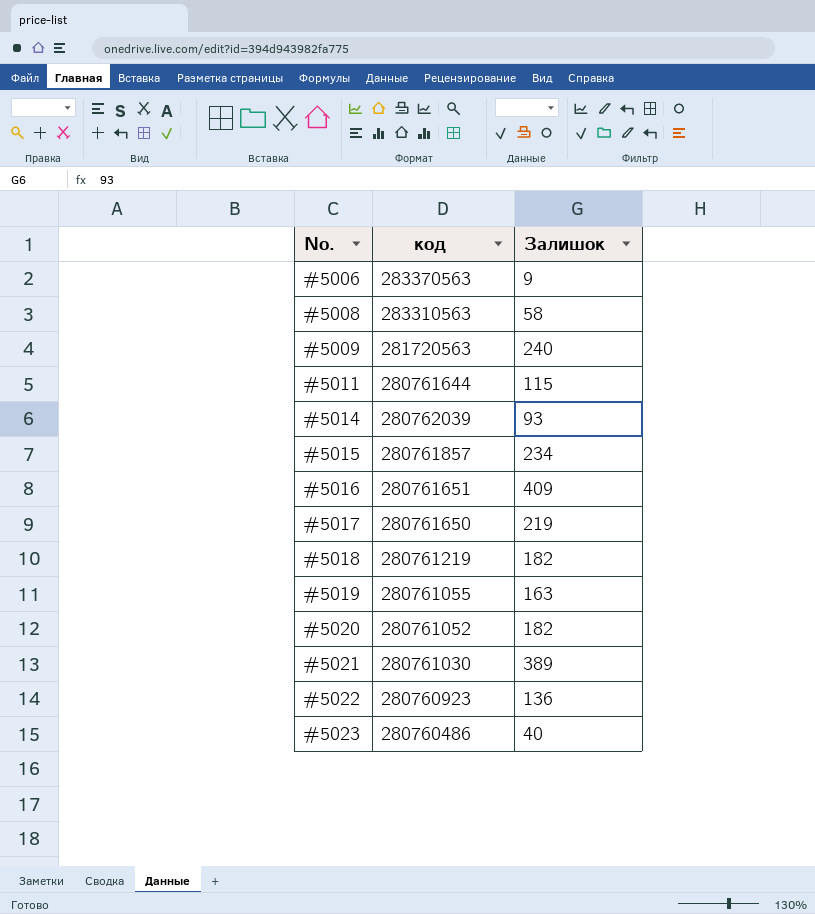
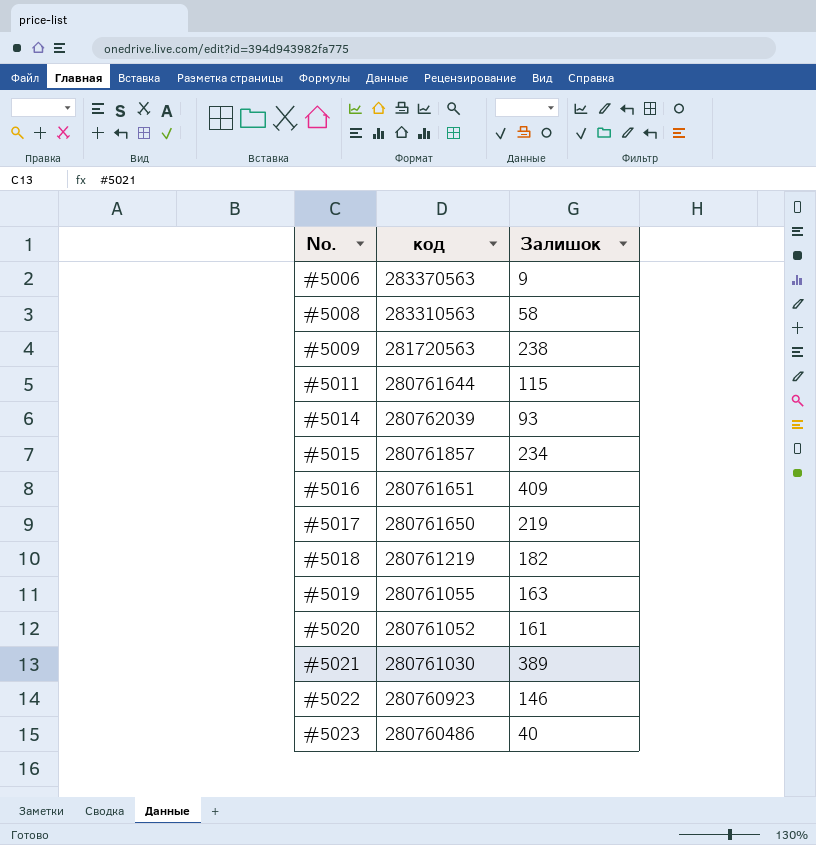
#5009 | Залишок: 240 -> 238
#5020 | Залишок: 182 -> 161
#5022 | Залишок: 136 -> 146

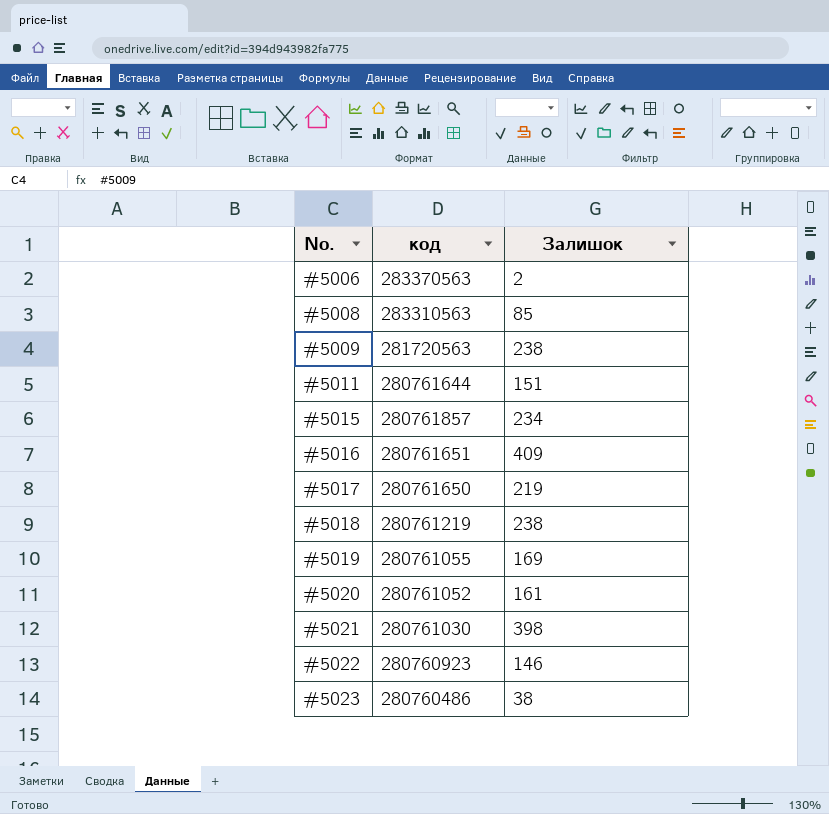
row #5014: 280762039 | 93 -> none
#5006 | Залишок: 9 -> 2
#5008 | Залишок: 58 -> 85
#5011 | Залишок: 115 -> 151
#5018 | Залишок: 182 -> 238
#5019 | Залишок: 163 -> 169
#5021 | Залишок: 389 -> 398
#5023 | Залишок: 40 -> 38

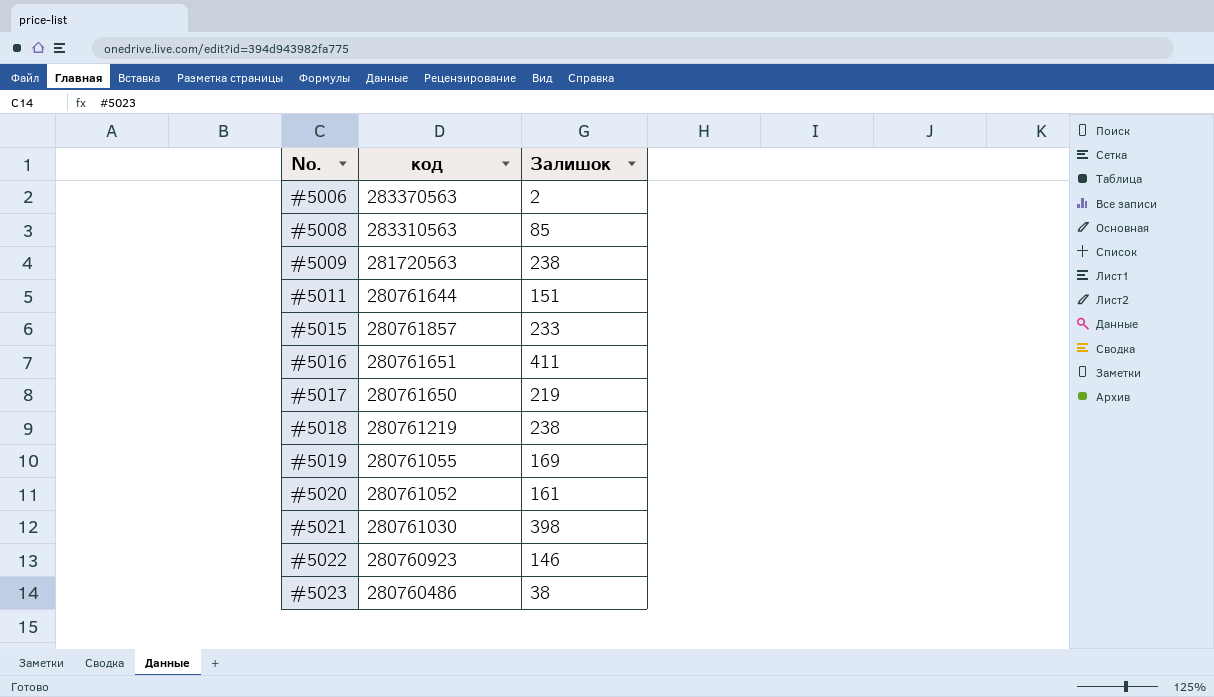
#5015 | Залишок: 234 -> 233
#5016 | Залишок: 409 -> 411

